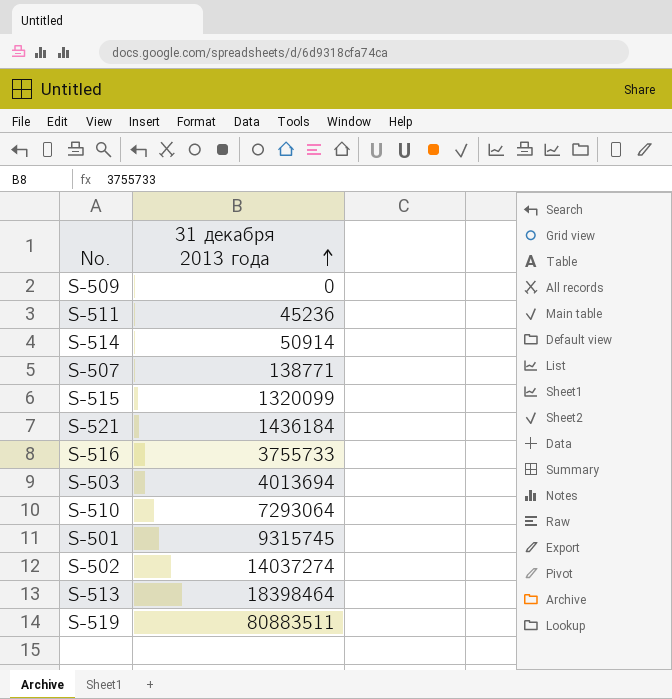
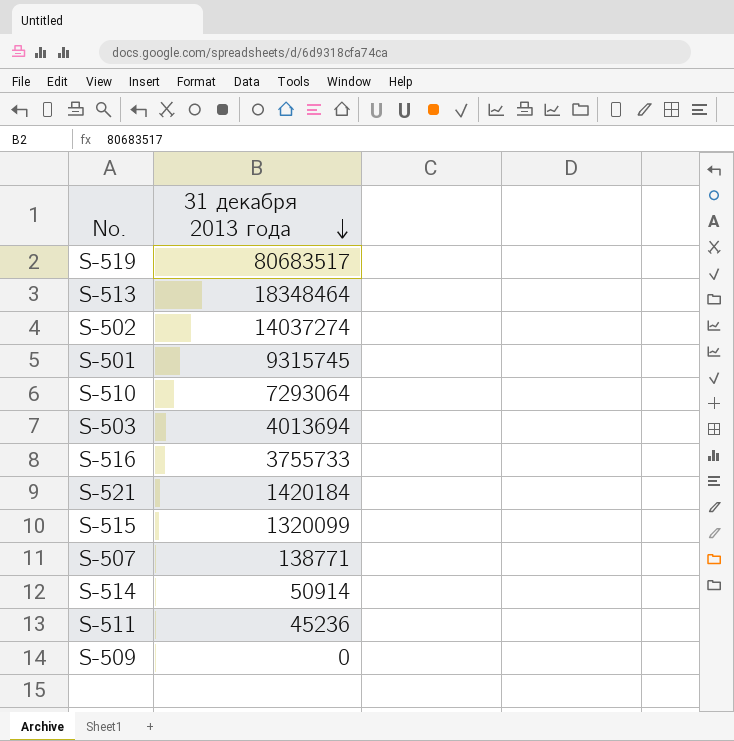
row order: 31 декабря 2013 года ascending -> 31 декабря 2013 года descending
S-519 | 31 декабря 2013 года: 80883511 -> 80683517
S-513 | 31 декабря 2013 года: 18398464 -> 18348464
S-521 | 31 декабря 2013 года: 1436184 -> 1420184

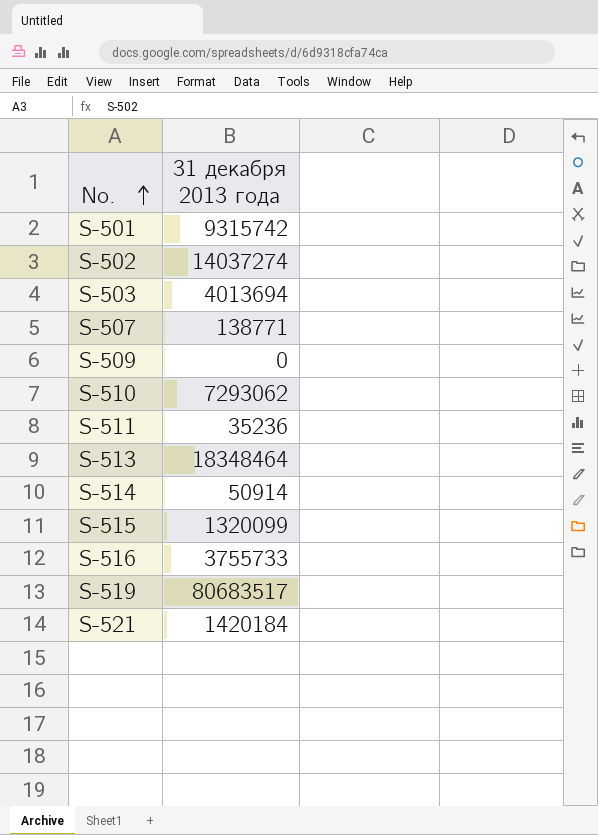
row order: 31 декабря 2013 года descending -> No. ascending
S-501 | 31 декабря 2013 года: 9315745 -> 9315742
S-510 | 31 декабря 2013 года: 7293064 -> 7293062
S-511 | 31 декабря 2013 года: 45236 -> 35236

